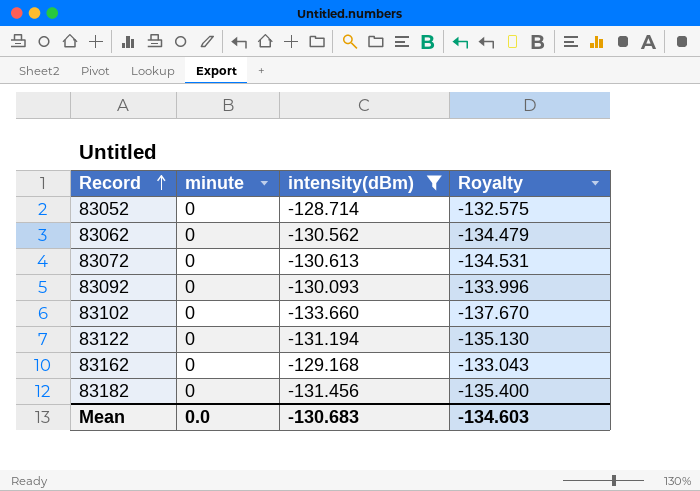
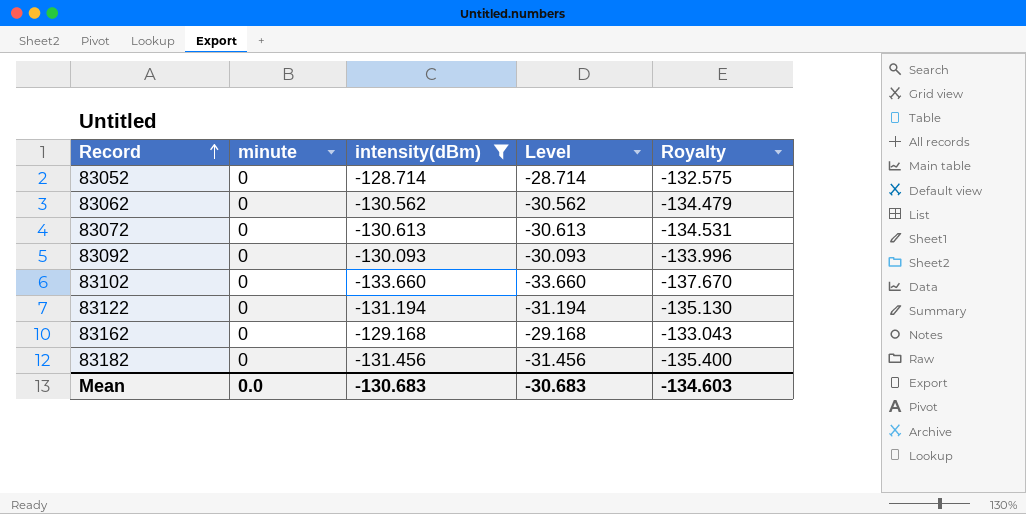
column Level | formula: none -> [intensity(dBm)] + 100

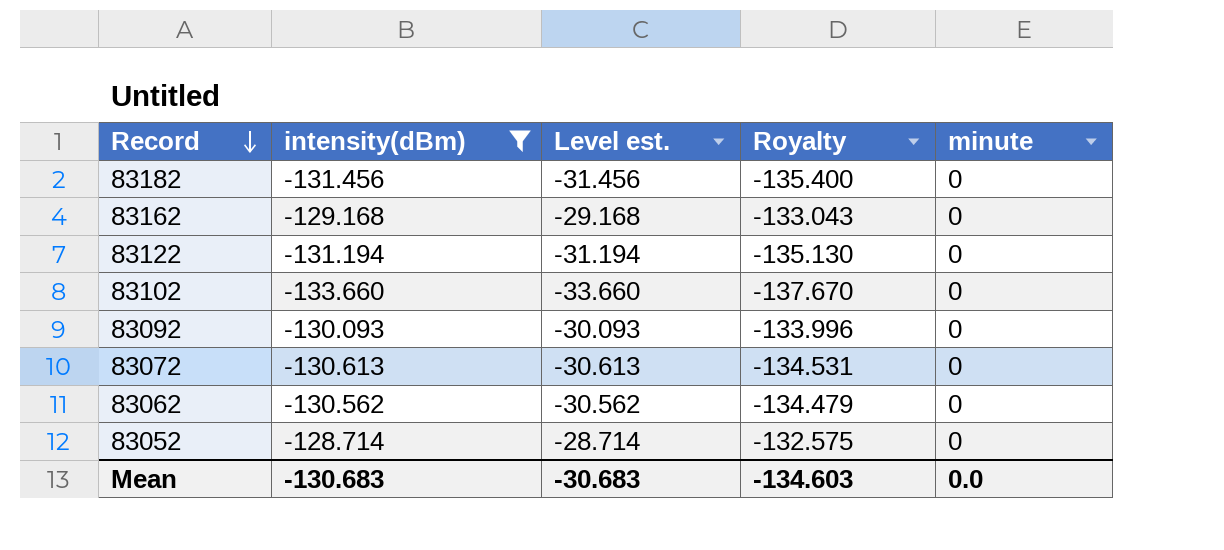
row order: Record ascending -> Record descending
column name: Level -> Level est.
column minute | position: 2 -> 5

